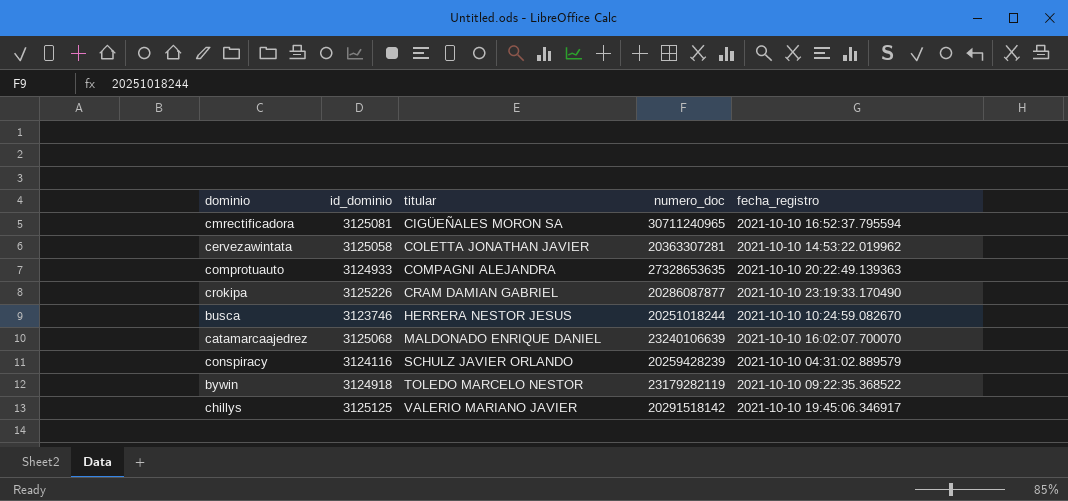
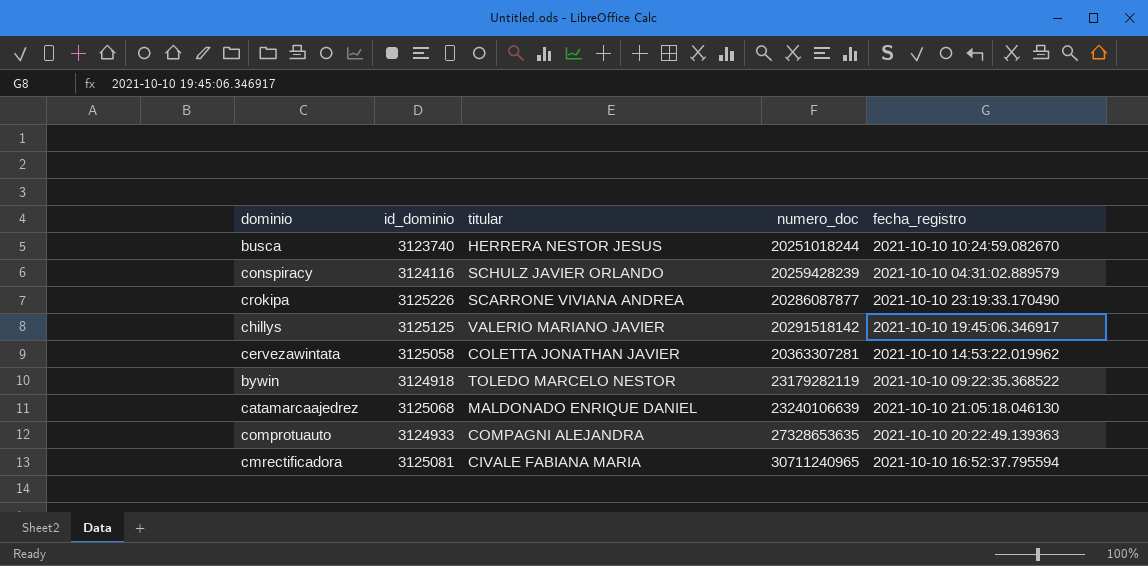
row order: titular ascending -> numero_doc ascending
busca | id_dominio: 3123746 -> 3123740
crokipa | titular: CRAM DAMIAN GABRIEL -> SCARRONE VIVIANA ANDREA
catamarcaajedrez | fecha_registro: 2021-10-10 16:02:07.700070 -> 2021-10-10 21:05:18.046130
cmrectificadora | titular: CIGÜEÑALES MORON SA -> CIVALE FABIANA MARIA

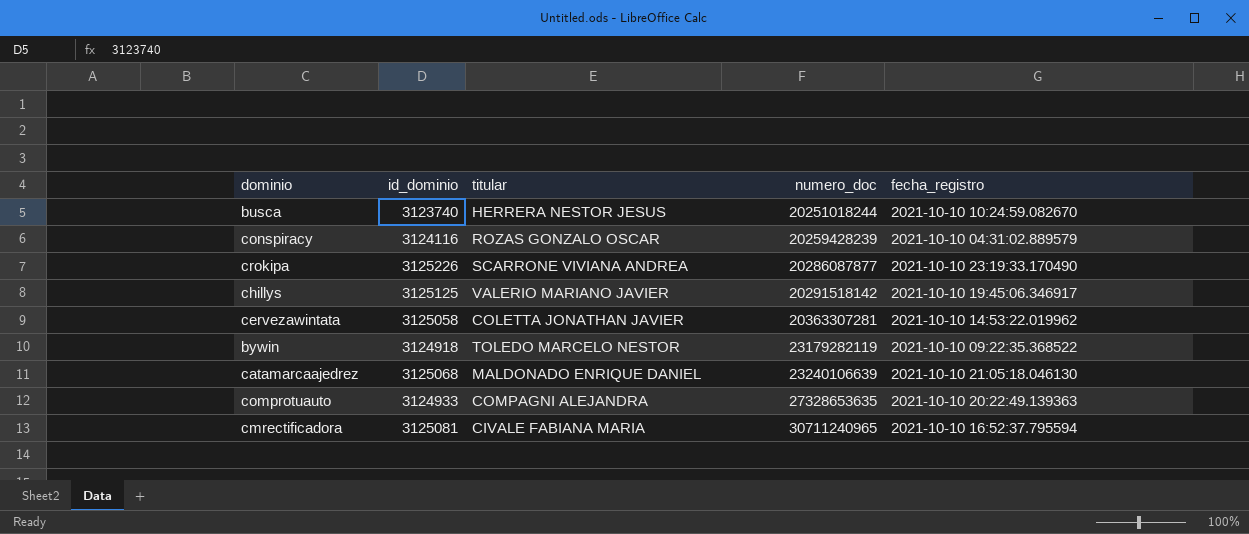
conspiracy | titular: SCHULZ JAVIER ORLANDO -> ROZAS GONZALO OSCAR

